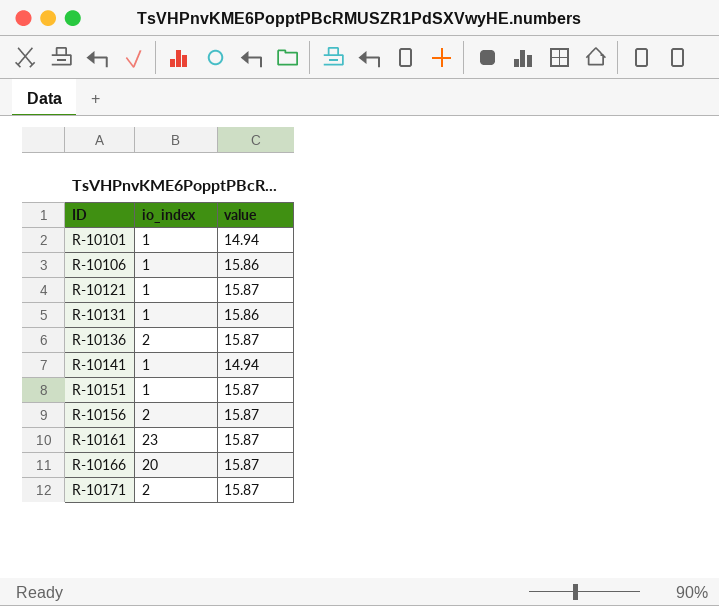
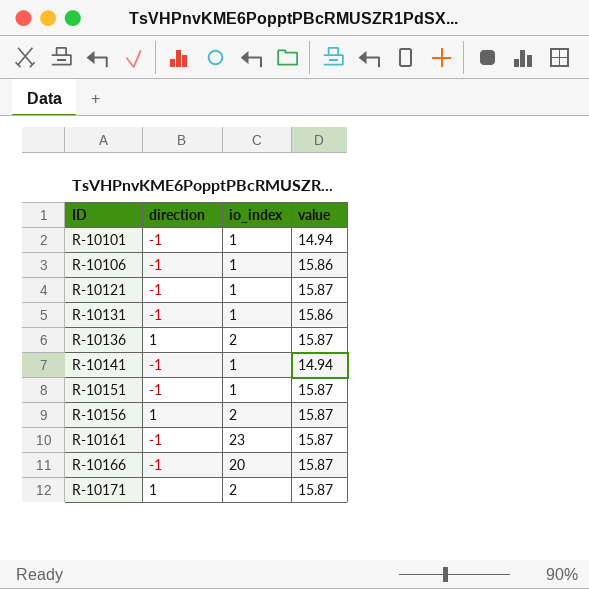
column direction | position: none -> 2

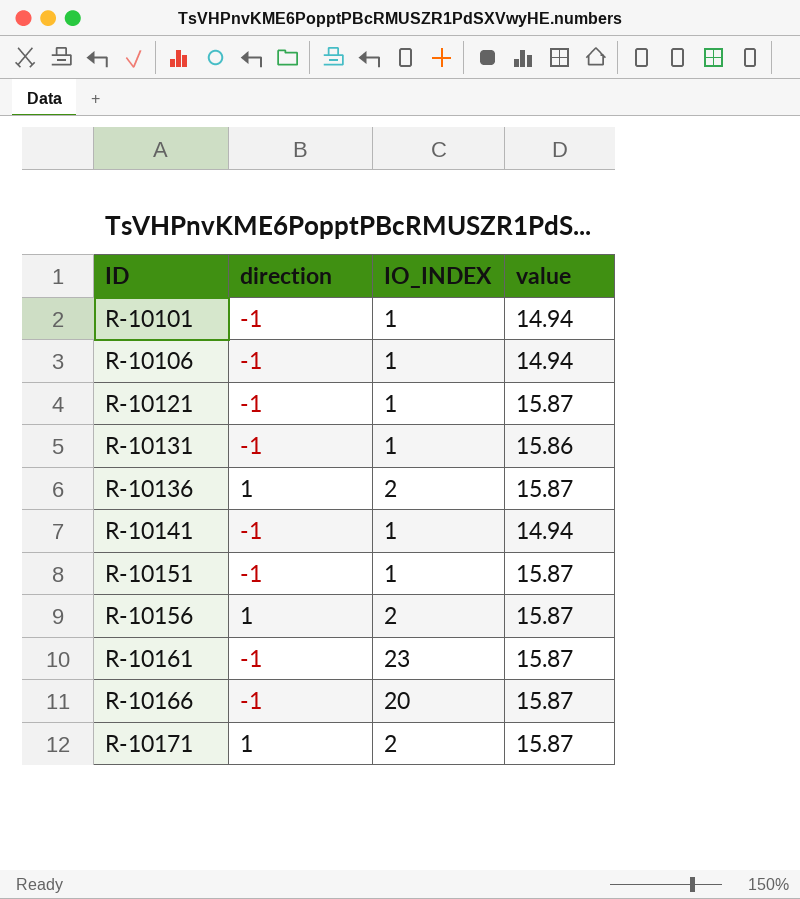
column name: io_index -> IO_INDEX
R-10106 | value: 15.86 -> 14.94

